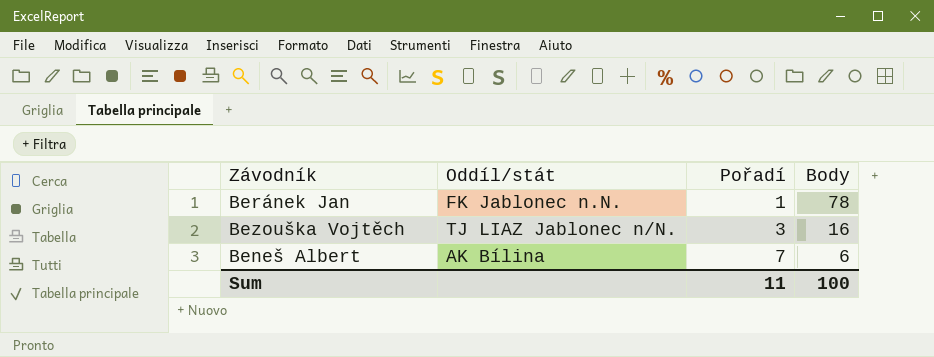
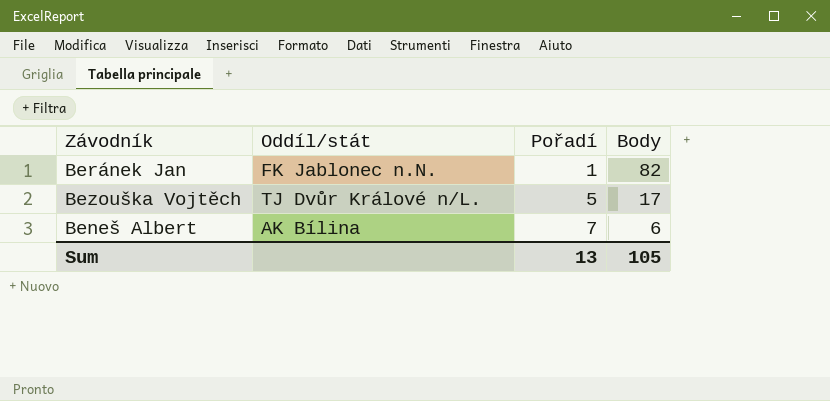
Beránek Jan | Body: 78 -> 82
Bezouška Vojtěch | Oddíl/stát: TJ LIAZ Jablonec n/N. -> TJ Dvůr Králové n/L.
Bezouška Vojtěch | Pořadí: 3 -> 5
Bezouška Vojtěch | Body: 16 -> 17
Sum | Pořadí: 11 -> 13
Sum | Body: 100 -> 105

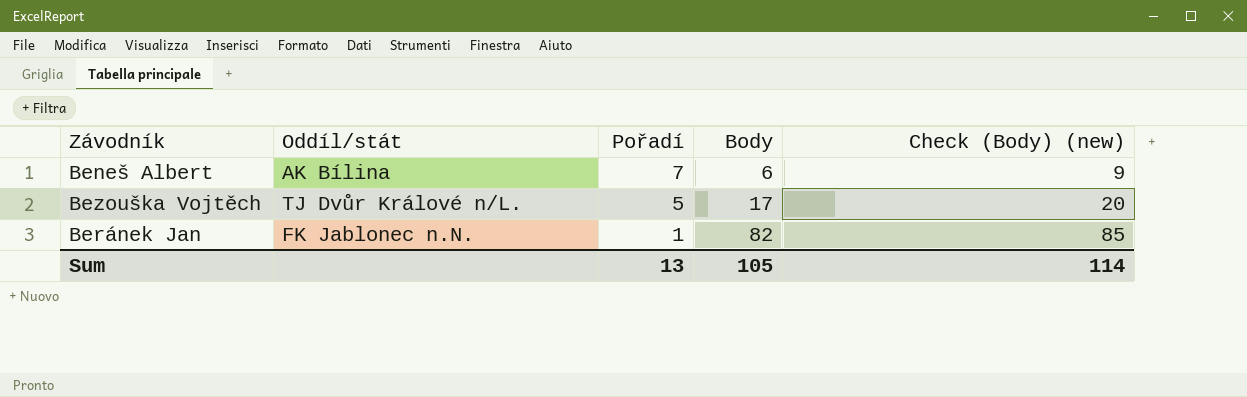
row order: Pořadí ascending -> Pořadí descending
column Check (Body) (new) | formula: none -> [Body] + 3

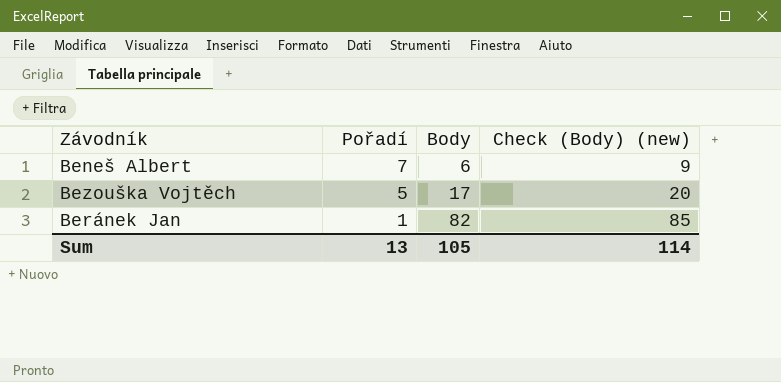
column Oddíl/stát | position: 2 -> none

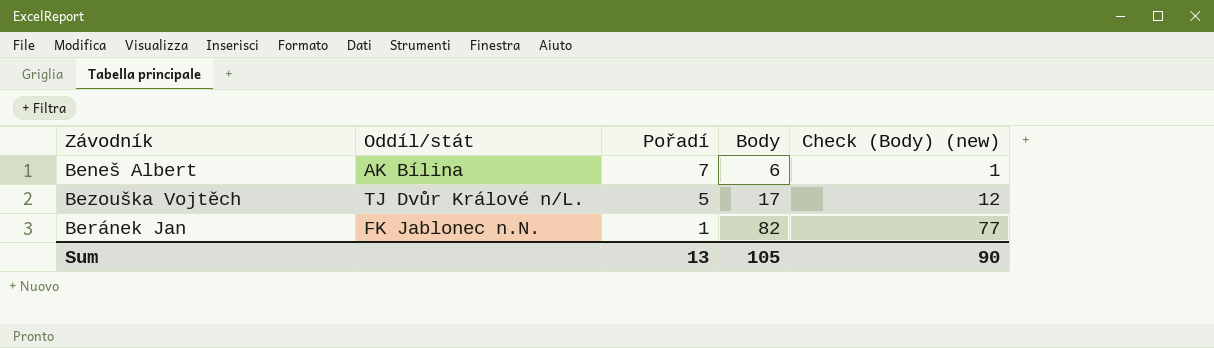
column Oddíl/stát | position: none -> 2
column Check (Body) (new) | formula: [Body] + 3 -> [Body] - 5
Sum | Check (Body) (new): 114 -> 90

